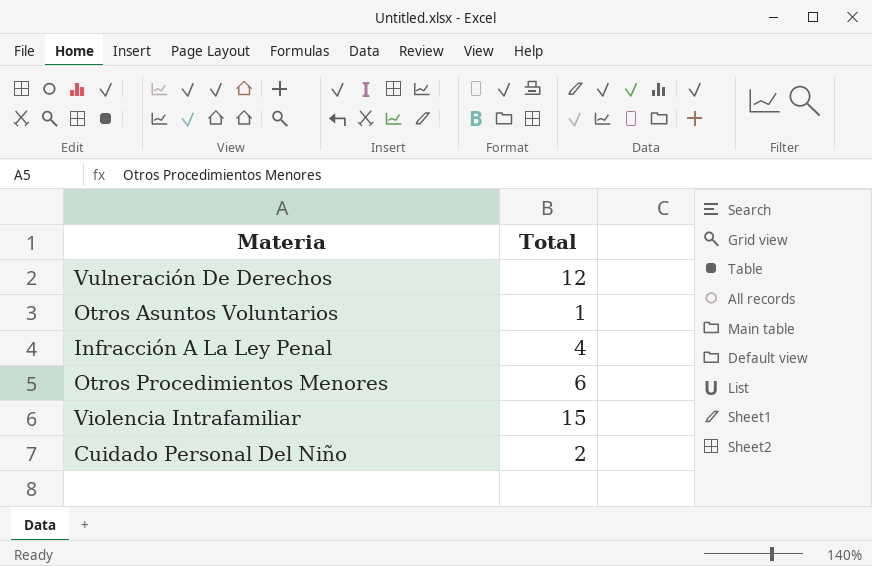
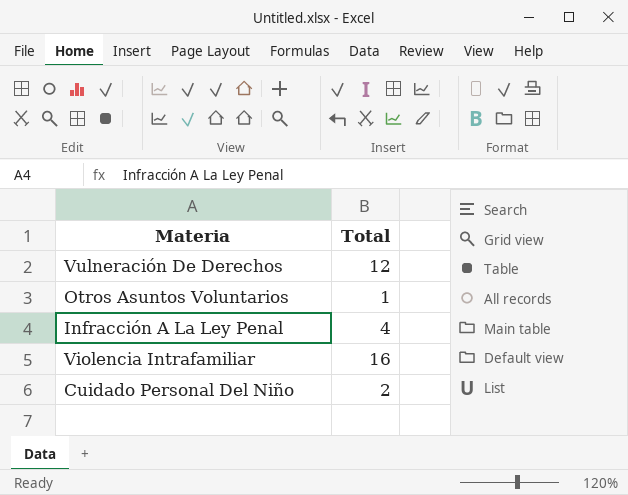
row Otros Procedimientos Menores: 6 -> none
Violencia Intrafamiliar | Total: 15 -> 16

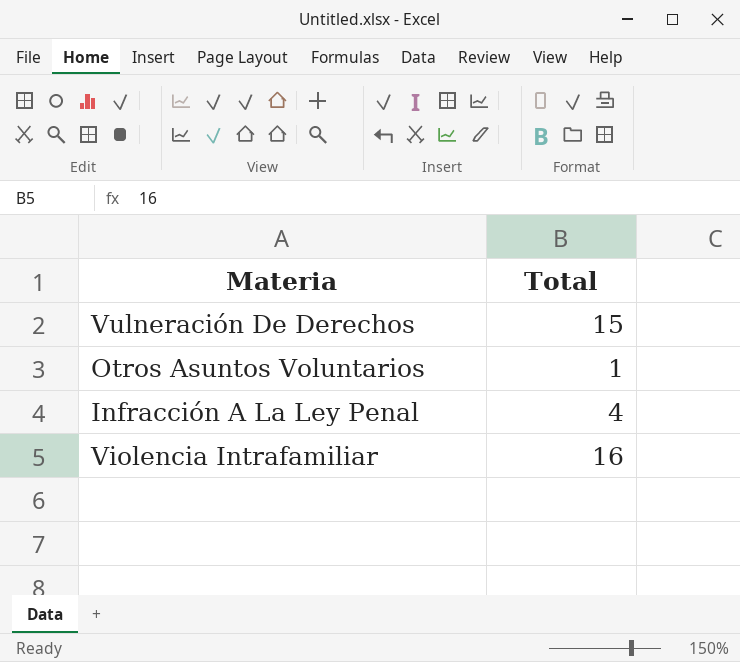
row Cuidado Personal Del Niño: 2 -> none
Vulneración De Derechos | Total: 12 -> 15

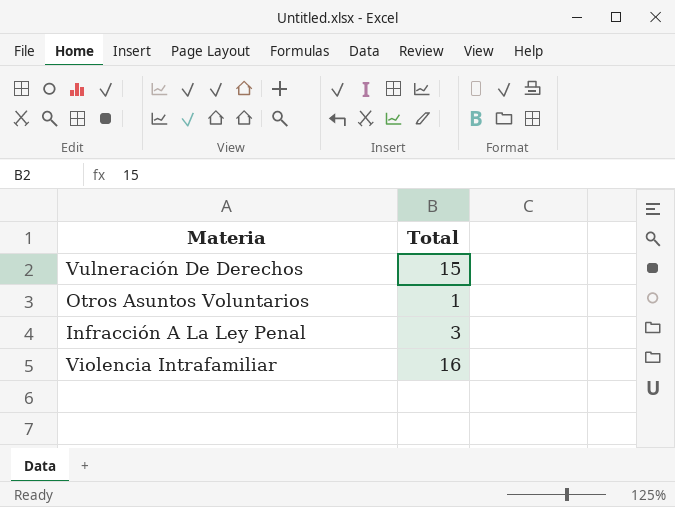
Infracción A La Ley Penal | Total: 4 -> 3

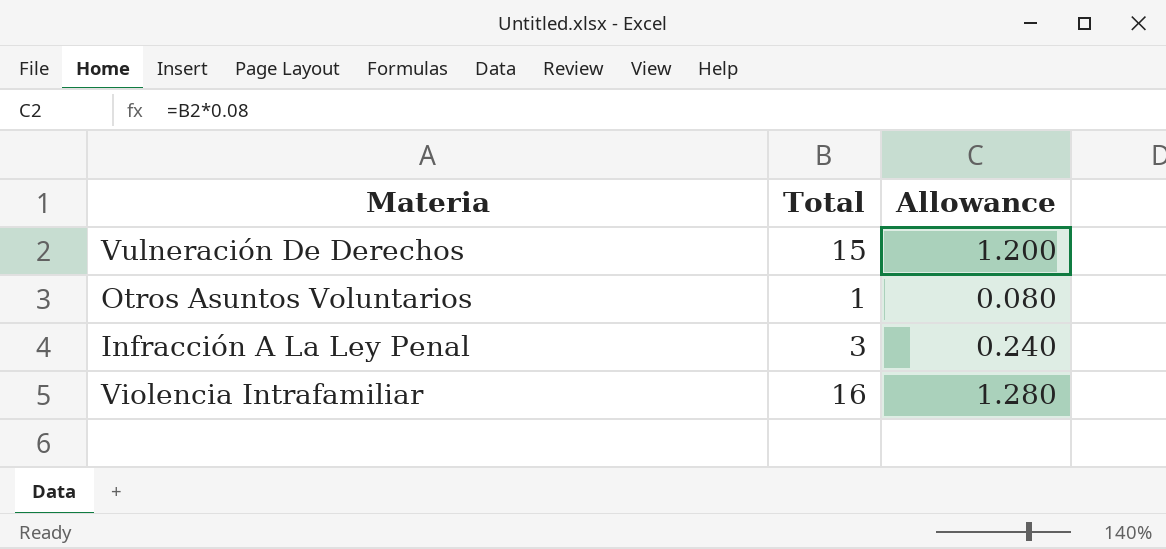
column Allowance | formula: none -> [Total] * 0.08

